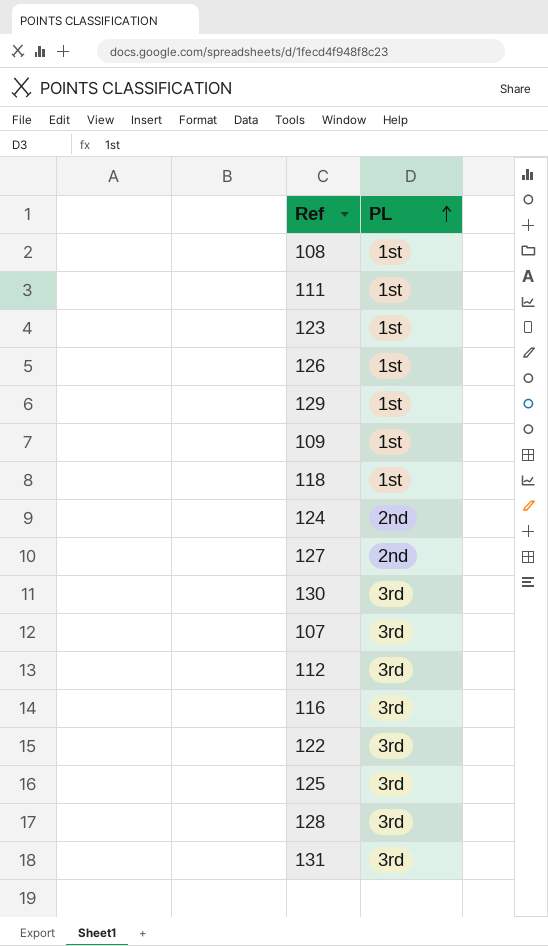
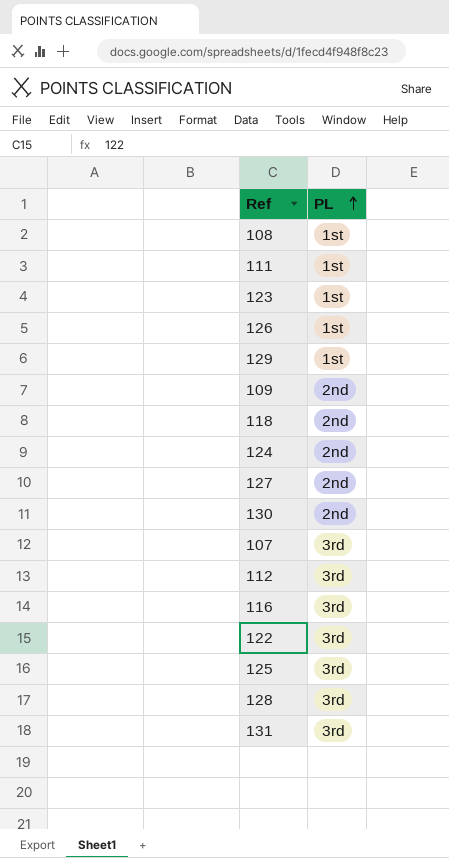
109 | PL: 1st -> 2nd
118 | PL: 1st -> 2nd
130 | PL: 3rd -> 2nd

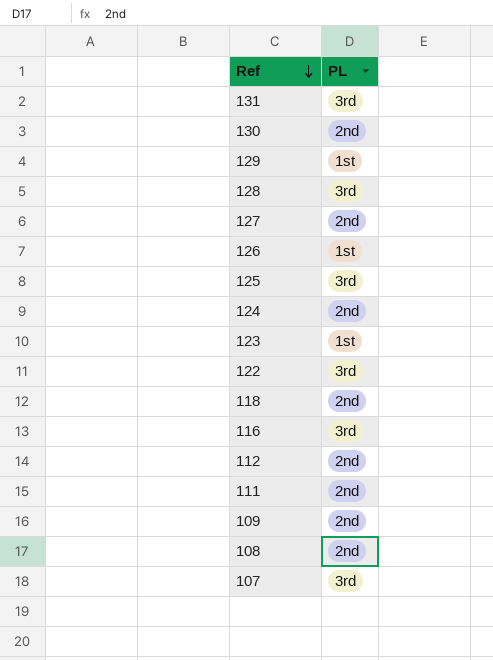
row order: PL ascending -> Ref descending
112 | PL: 3rd -> 2nd
111 | PL: 1st -> 2nd
108 | PL: 1st -> 2nd

